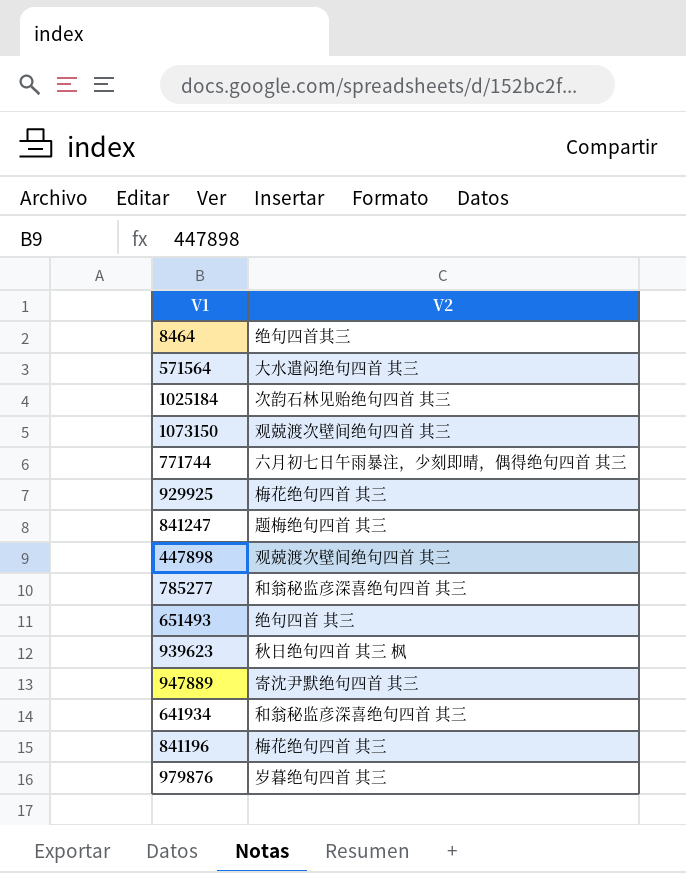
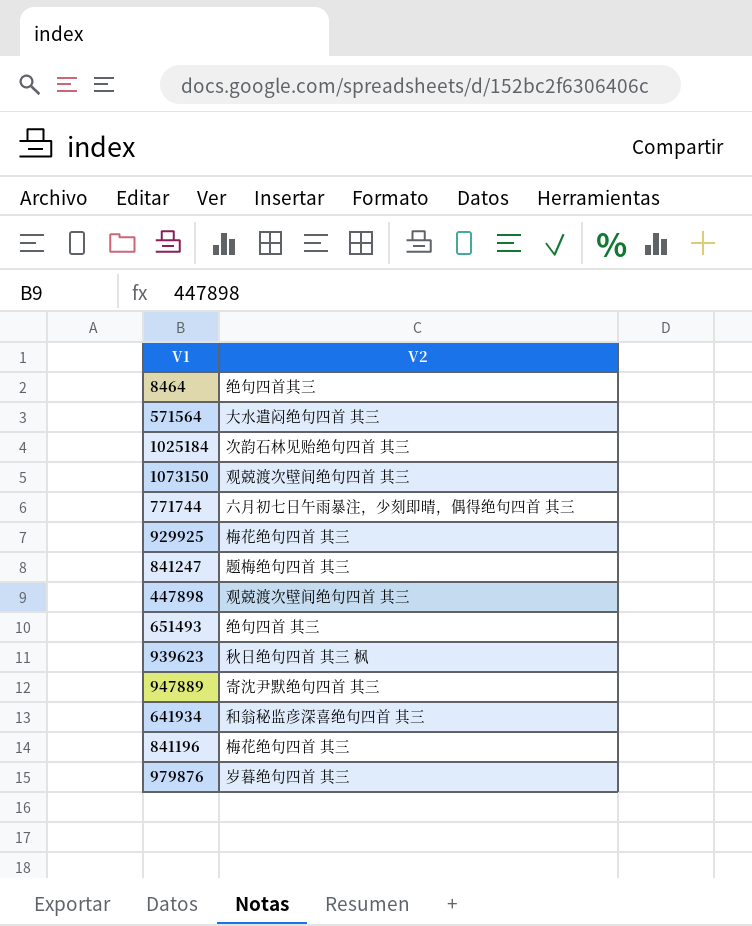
row 785277: 和翁秘监彦深喜绝句四首 其三 -> none

